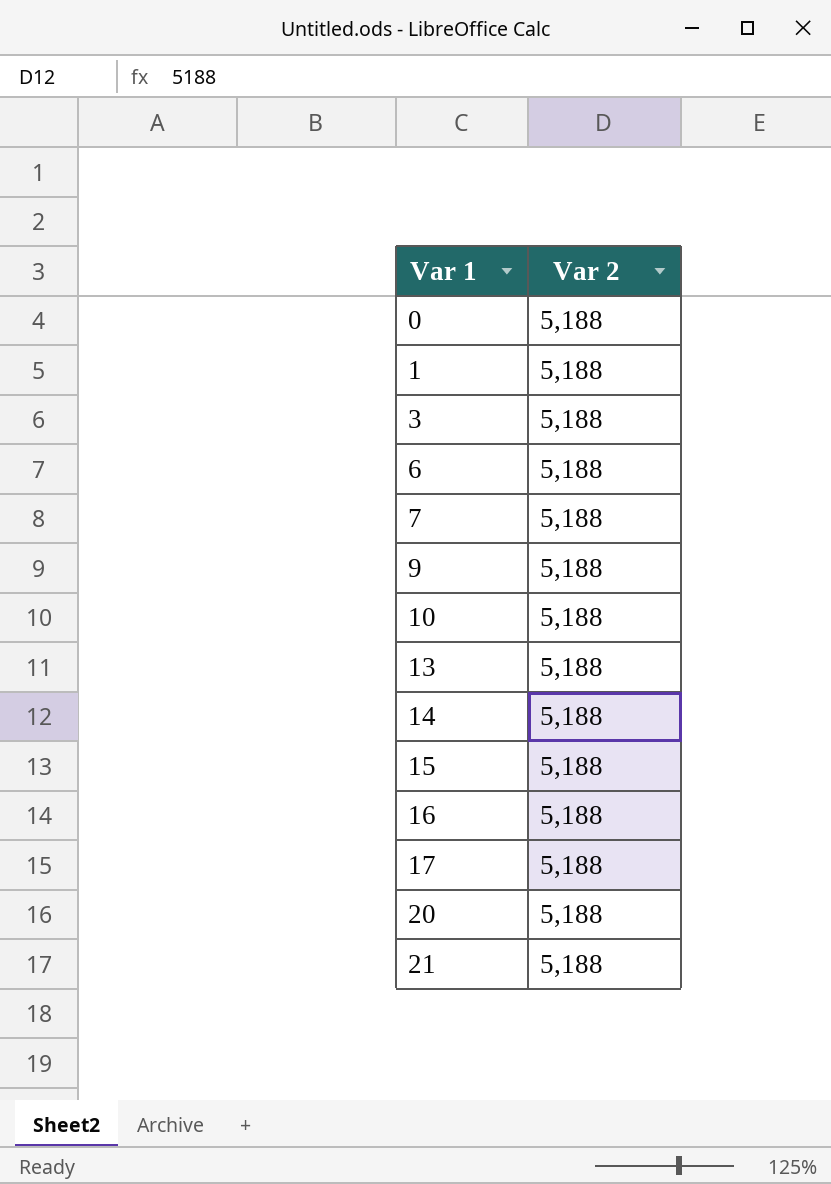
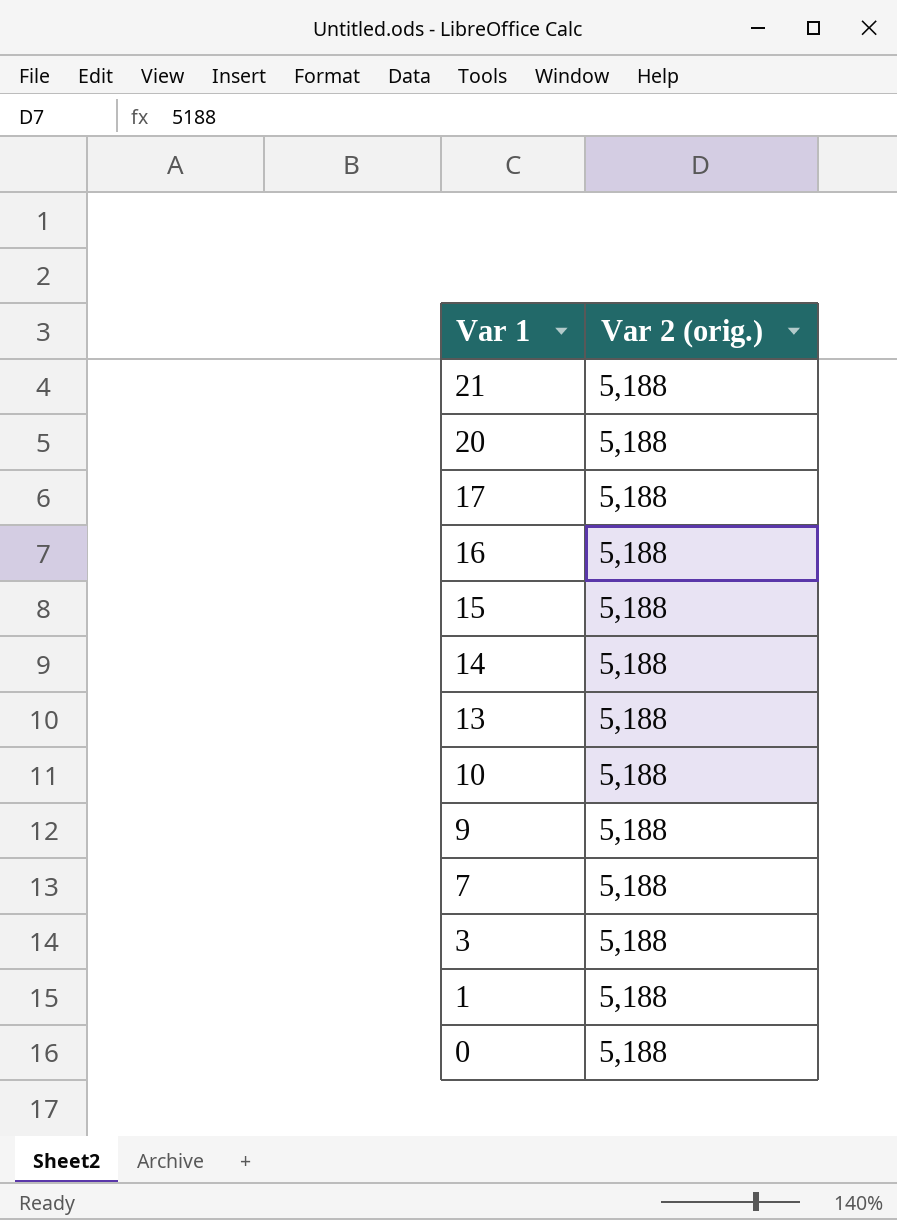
row order: Var 1 ascending -> Var 1 descending
column name: Var 2 -> Var 2 (orig.)
row 6: 5,188 -> none

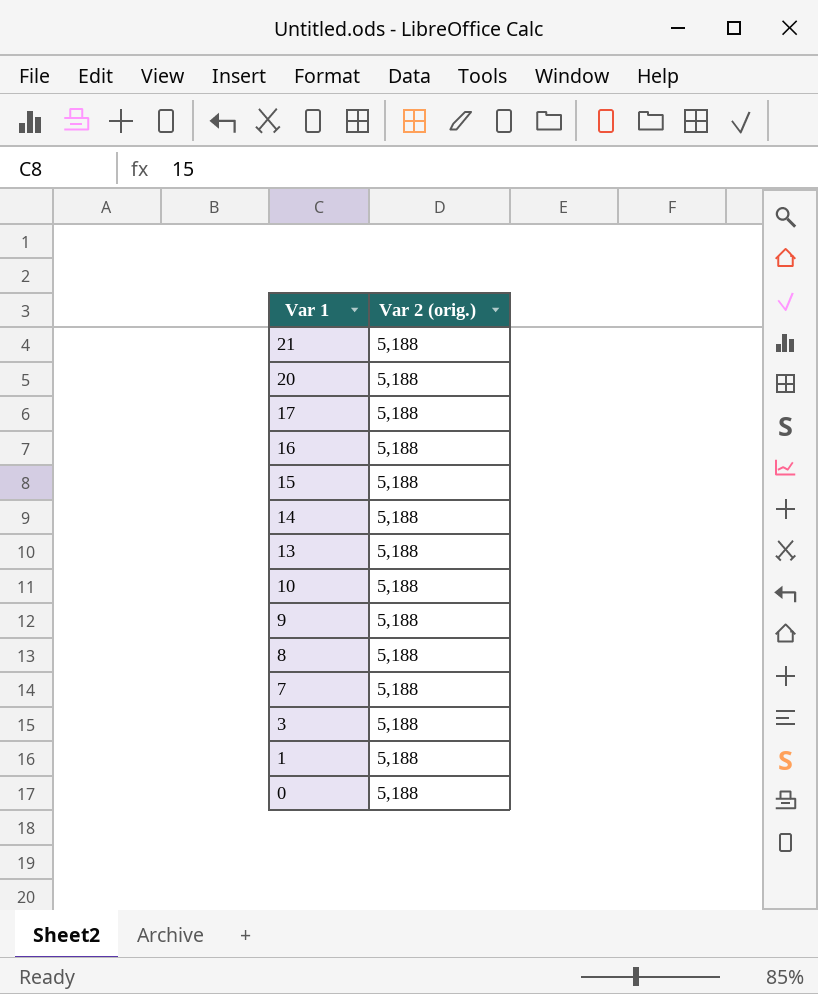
row 8: none -> 5,188

